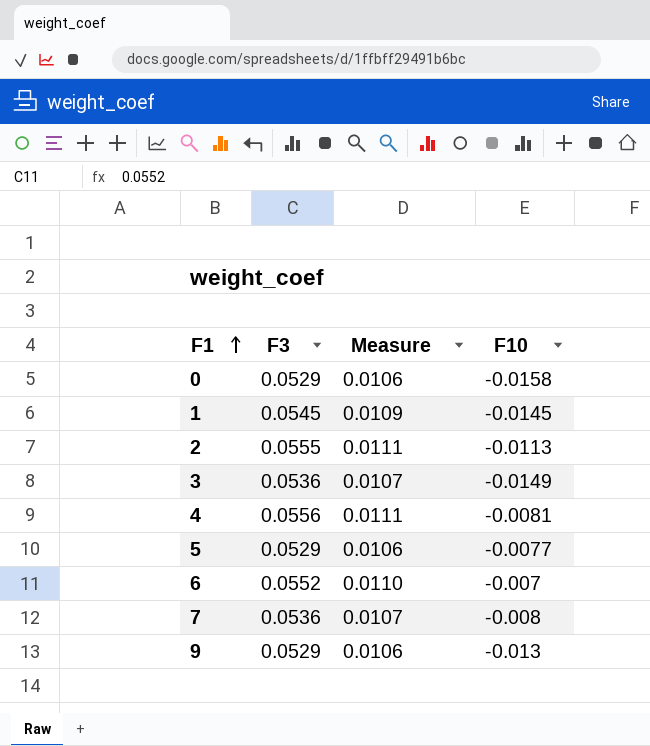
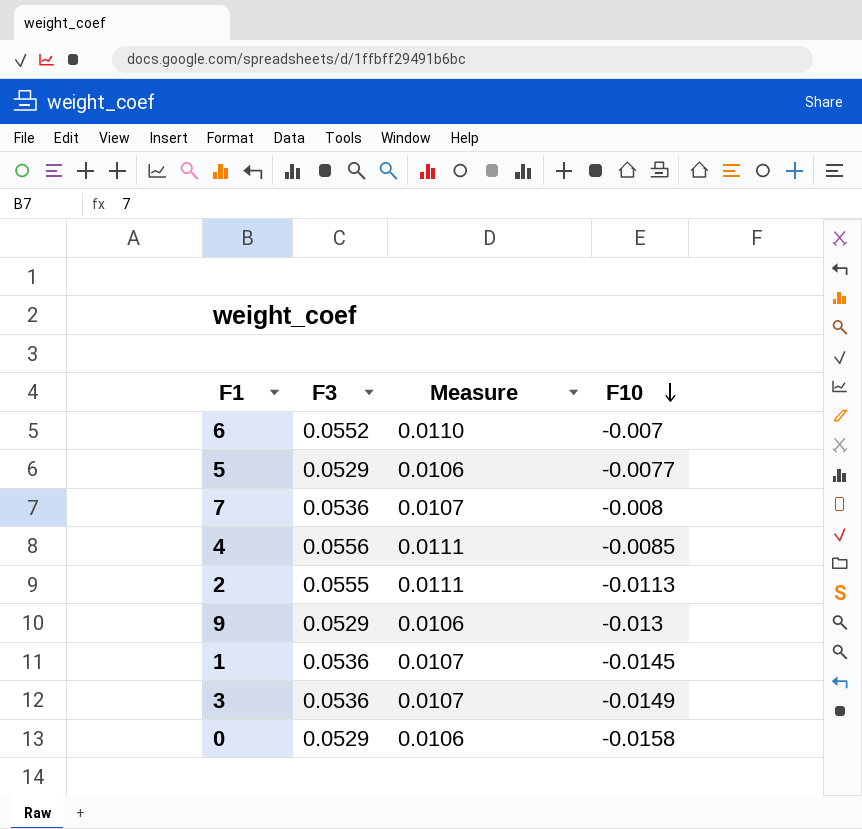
row order: F1 ascending -> F10 descending
4 | F10: -0.0081 -> -0.0085
1 | F3: 0.0545 -> 0.0536
1 | Measure: 0.0109 -> 0.0107

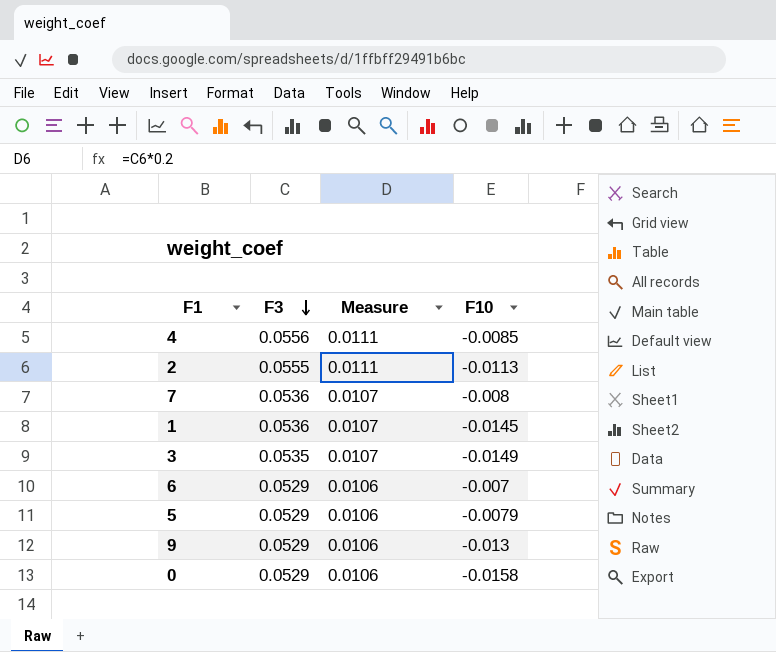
row order: F10 descending -> F3 descending
3 | F3: 0.0536 -> 0.0535
6 | F3: 0.0552 -> 0.0529
6 | Measure: 0.0110 -> 0.0106
5 | F10: -0.0077 -> -0.0079

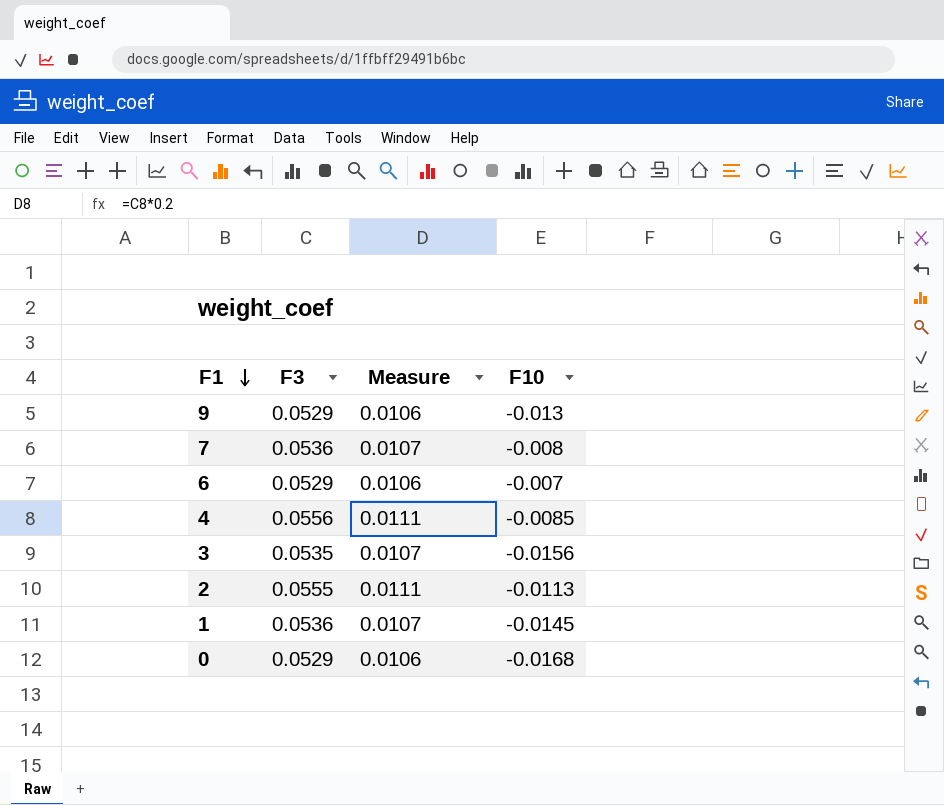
row order: F3 descending -> F1 descending
row 5: 0.0529 | 0.0106 | -0.0079 -> none
3 | F10: -0.0149 -> -0.0156
0 | F10: -0.0158 -> -0.0168

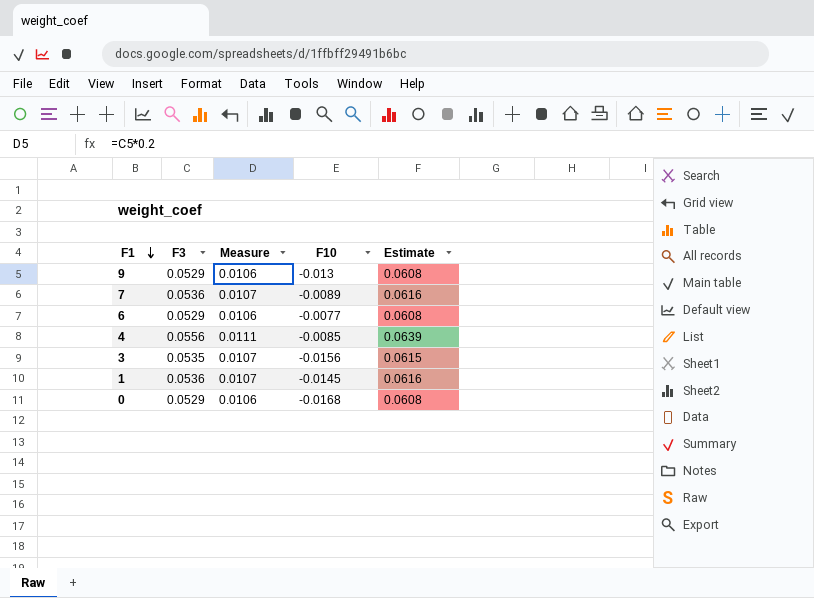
column Estimate | formula: none -> [F3] * 1.15
row 2: 0.0555 | 0.0111 | -0.0113 -> none
7 | F10: -0.008 -> -0.0089
6 | F10: -0.007 -> -0.0077

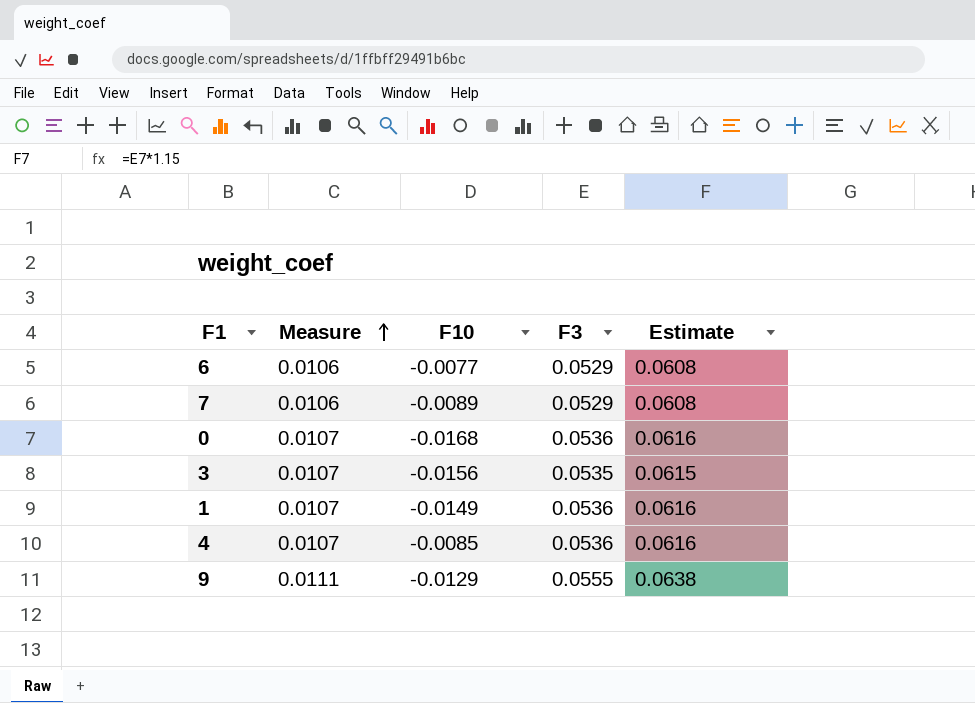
row order: F1 descending -> Measure ascending
column F3 | position: 2 -> 4
7 | Measure: 0.0107 -> 0.0106
7 | F3: 0.0536 -> 0.0529
7 | Estimate: 0.0616 -> 0.0608
0 | Measure: 0.0106 -> 0.0107
0 | F3: 0.0529 -> 0.0536
0 | Estimate: 0.0608 -> 0.0616
1 | F10: -0.0145 -> -0.0149
4 | Measure: 0.0111 -> 0.0107
4 | F3: 0.0556 -> 0.0536
4 | Estimate: 0.0639 -> 0.0616
9 | Measure: 0.0106 -> 0.0111
9 | F10: -0.013 -> -0.0129
9 | F3: 0.0529 -> 0.0555
9 | Estimate: 0.0608 -> 0.0638

